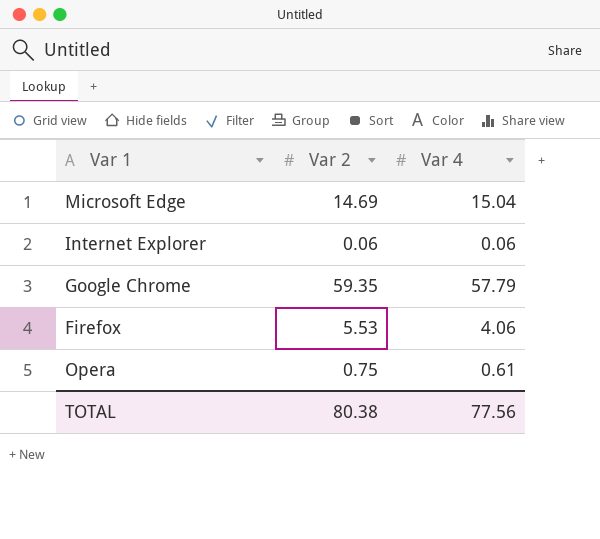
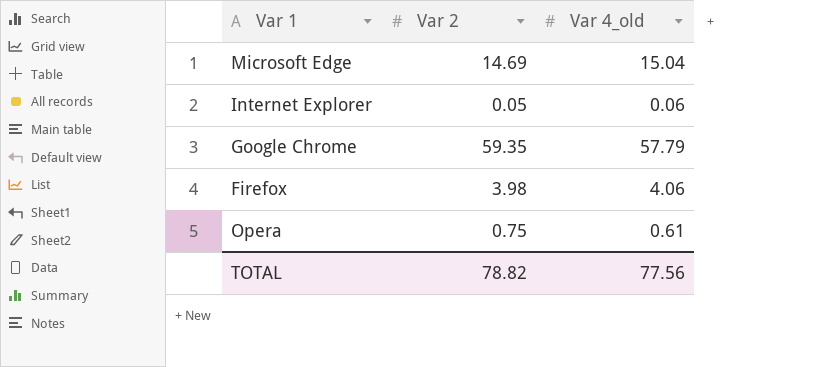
column name: Var 4 -> Var 4_old
Internet Explorer | Var 2: 0.06 -> 0.05
Firefox | Var 2: 5.53 -> 3.98
TOTAL | Var 2: 80.38 -> 78.82

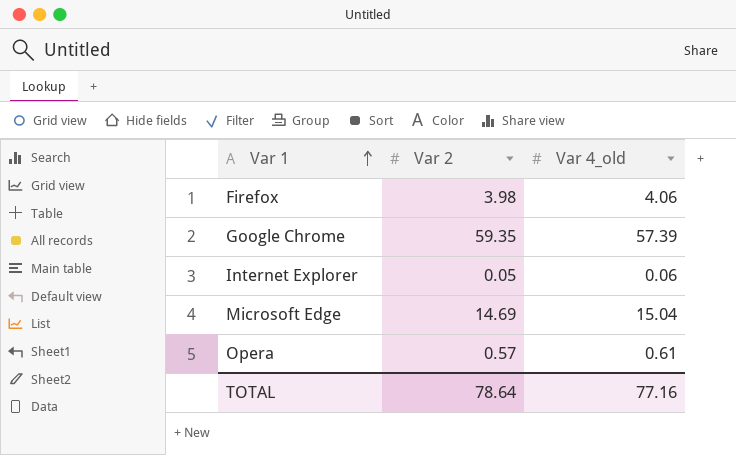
row order: none -> Var 1 ascending
Google Chrome | Var 4_old: 57.79 -> 57.39
Opera | Var 2: 0.75 -> 0.57
TOTAL | Var 2: 78.82 -> 78.64
TOTAL | Var 4_old: 77.56 -> 77.16

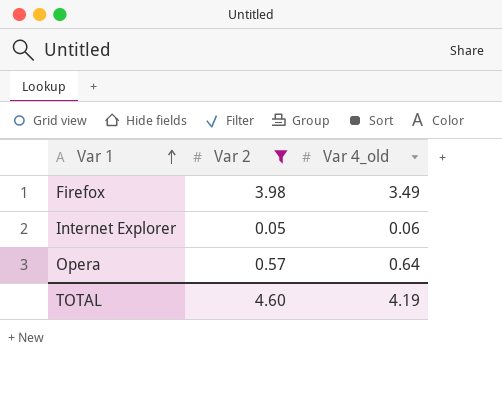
filter: none -> Var 2 <= 3.98
Firefox | Var 4_old: 4.06 -> 3.49
Opera | Var 4_old: 0.61 -> 0.64
TOTAL | Var 2: 78.64 -> 4.60
TOTAL | Var 4_old: 77.16 -> 4.19

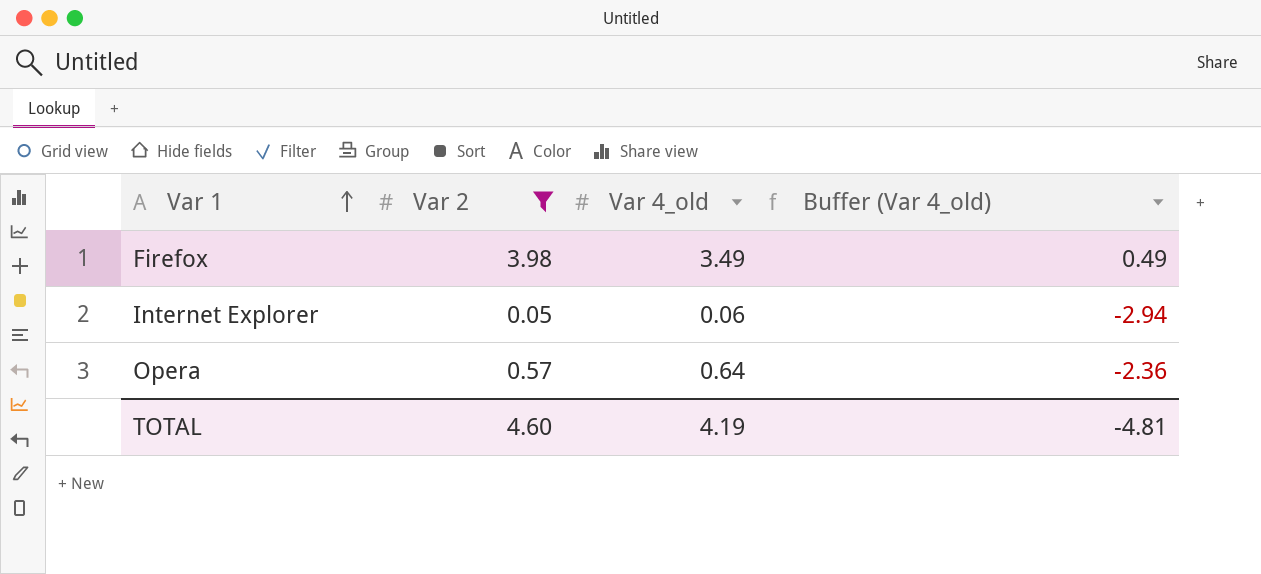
column Buffer (Var 4_old) | formula: none -> [Var 4_old] - 3

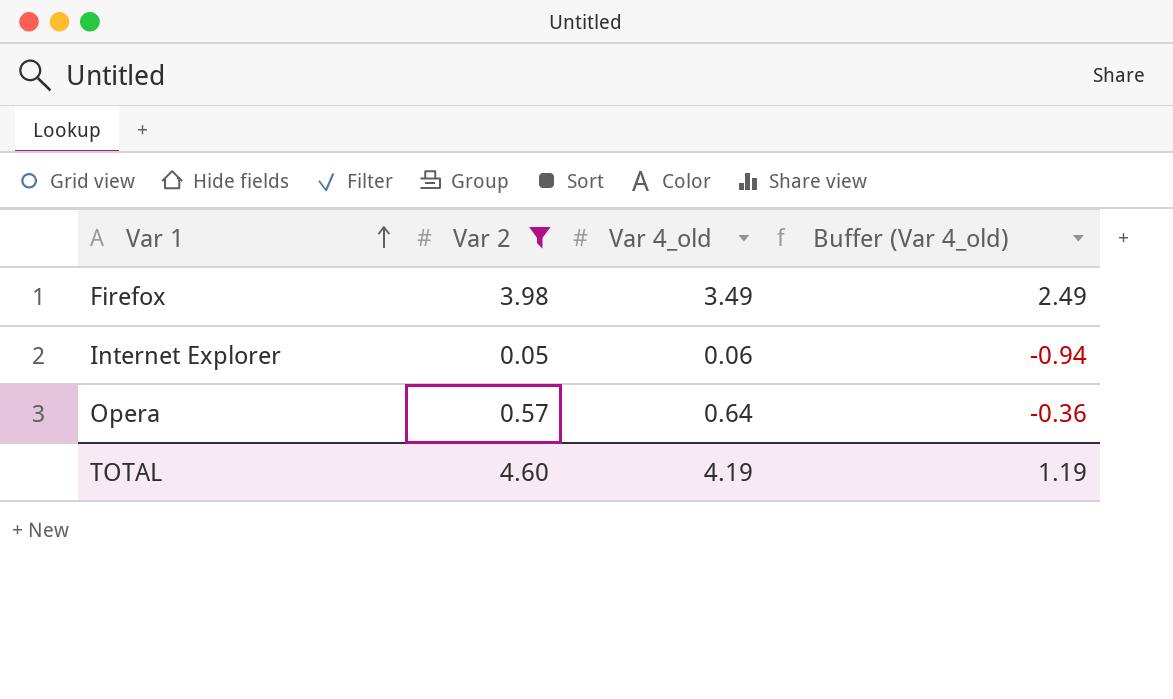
column Buffer (Var 4_old) | formula: [Var 4_old] - 3 -> [Var 4_old] - 1
TOTAL | Buffer (Var 4_old): -4.81 -> 1.19

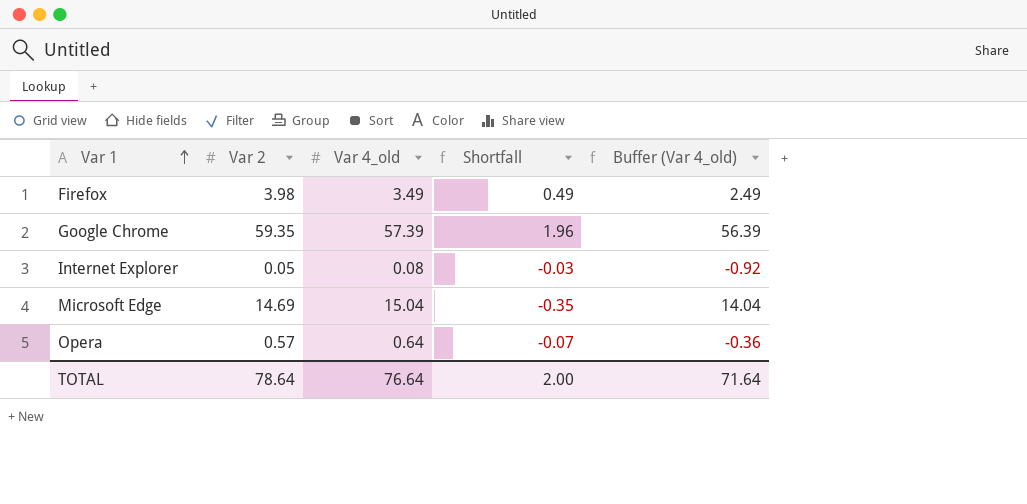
filter: Var 2 <= 3.98 -> none
column Shortfall | formula: none -> [Var 2] - [Var 4_old]
Internet Explorer | Var 4_old: 0.06 -> 0.08
Internet Explorer | Buffer (Var 4_old): -0.94 -> -0.92
TOTAL | Var 2: 4.60 -> 78.64
TOTAL | Var 4_old: 4.19 -> 76.64
TOTAL | Buffer (Var 4_old): 1.19 -> 71.64

